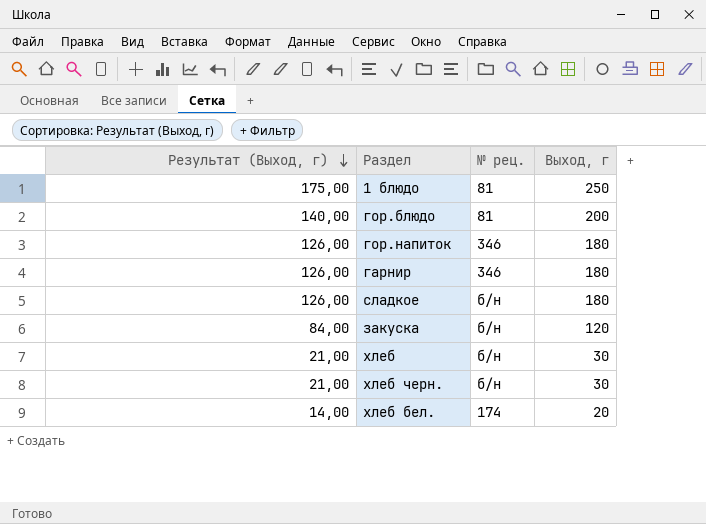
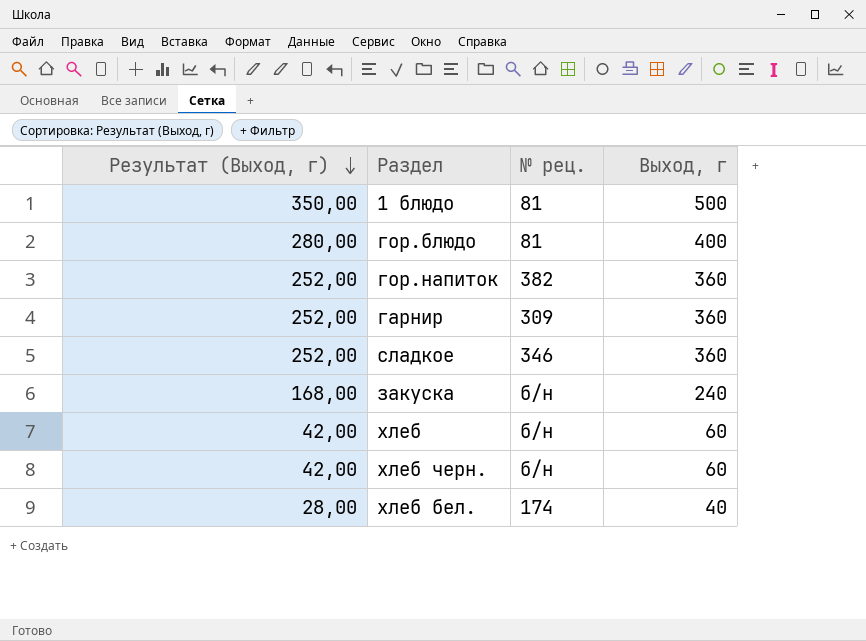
1 блюдо | Результат (Выход, г): 175,00 -> 350,00
1 блюдо | Выход, г: 250 -> 500
гор.блюдо | Результат (Выход, г): 140,00 -> 280,00
гор.блюдо | Выход, г: 200 -> 400
гор.напиток | Результат (Выход, г): 126,00 -> 252,00
гор.напиток | № рец.: 346 -> 382
гор.напиток | Выход, г: 180 -> 360
гарнир | Результат (Выход, г): 126,00 -> 252,00
гарнир | № рец.: 346 -> 309
гарнир | Выход, г: 180 -> 360
сладкое | Результат (Выход, г): 126,00 -> 252,00
сладкое | № рец.: б/н -> 346
сладкое | Выход, г: 180 -> 360
закуска | Результат (Выход, г): 84,00 -> 168,00
закуска | Выход, г: 120 -> 240
хлеб | Результат (Выход, г): 21,00 -> 42,00
хлеб | Выход, г: 30 -> 60
хлеб черн. | Результат (Выход, г): 21,00 -> 42,00
хлеб черн. | Выход, г: 30 -> 60
хлеб бел. | Результат (Выход, г): 14,00 -> 28,00
хлеб бел. | Выход, г: 20 -> 40

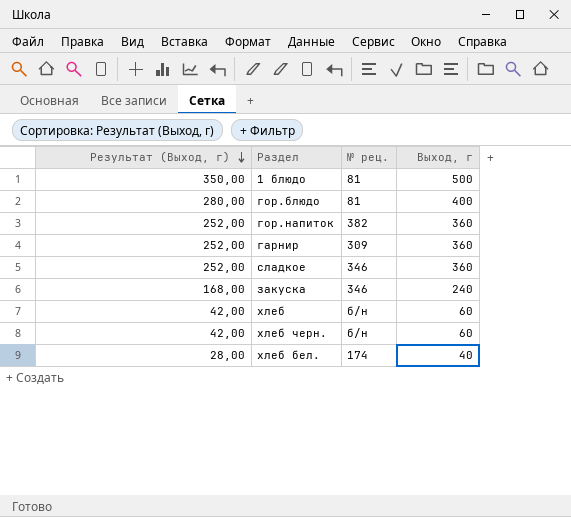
закуска | № рец.: б/н -> 346

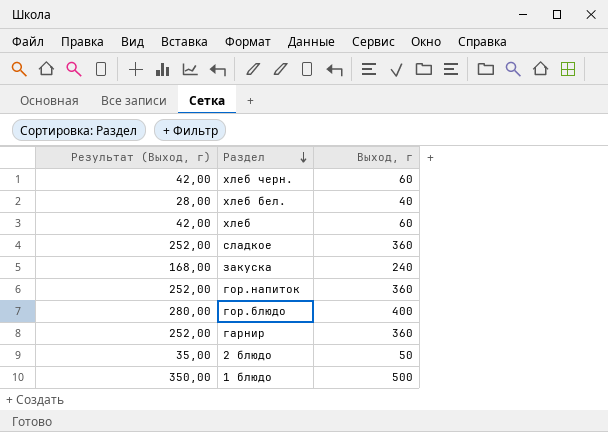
row order: Результат (Выход, г) descending -> Раздел descending
column № рец. | position: 3 -> none
row 2 блюдо: none -> 35,00 | 50

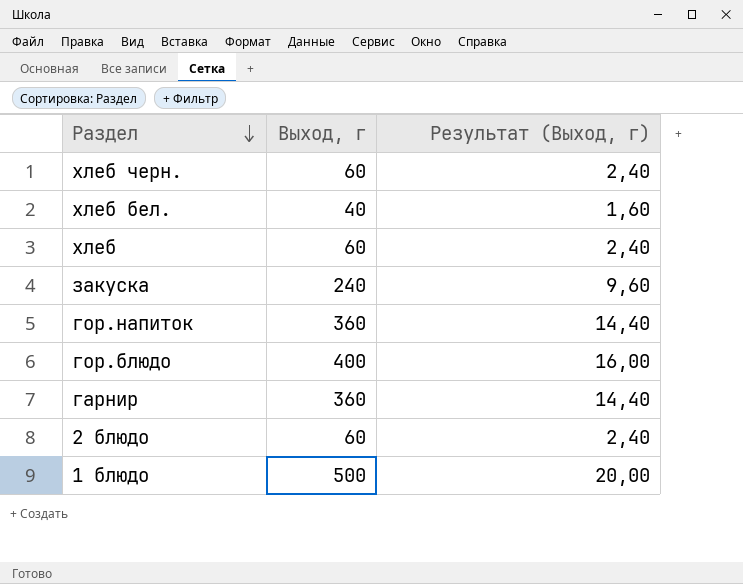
column Результат (Выход, г) | formula: [Выход, г] * 0,7 -> [Выход, г] * 0,04
column Результат (Выход, г) | position: 1 -> 3
row сладкое: 252,00 | 360 -> none
2 блюдо | Выход, г: 50 -> 60

